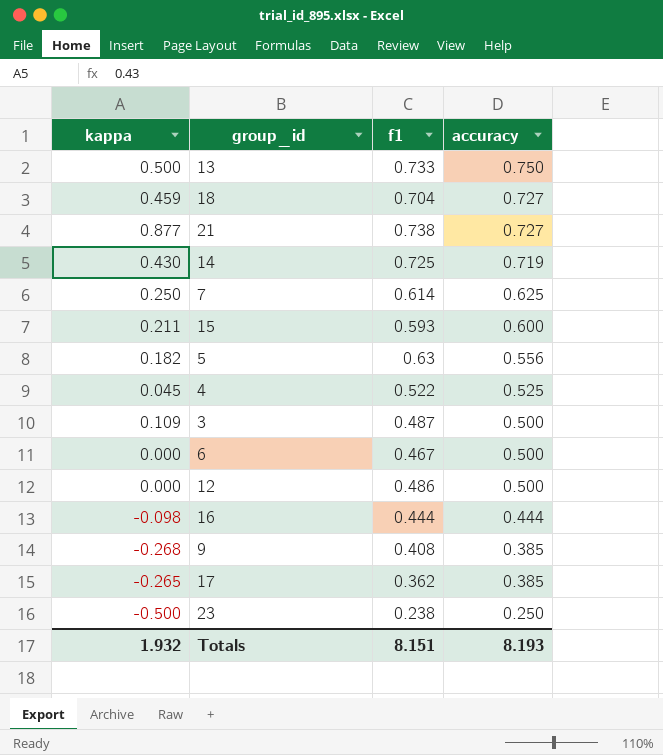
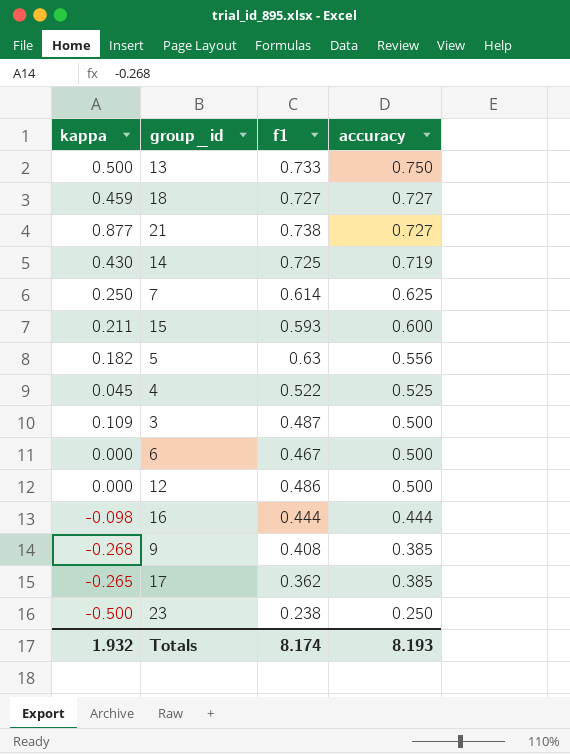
18 | f1: 0.704 -> 0.727
Totals | f1: 8.151 -> 8.174

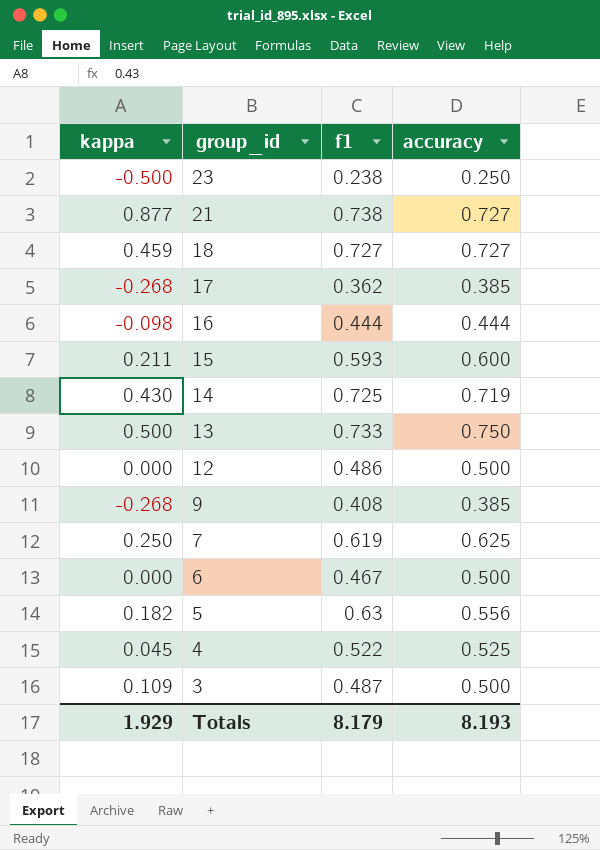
row order: accuracy descending -> group_id descending
17 | kappa: -0.265 -> -0.268
7 | f1: 0.614 -> 0.619
Totals | kappa: 1.932 -> 1.929
Totals | f1: 8.174 -> 8.179

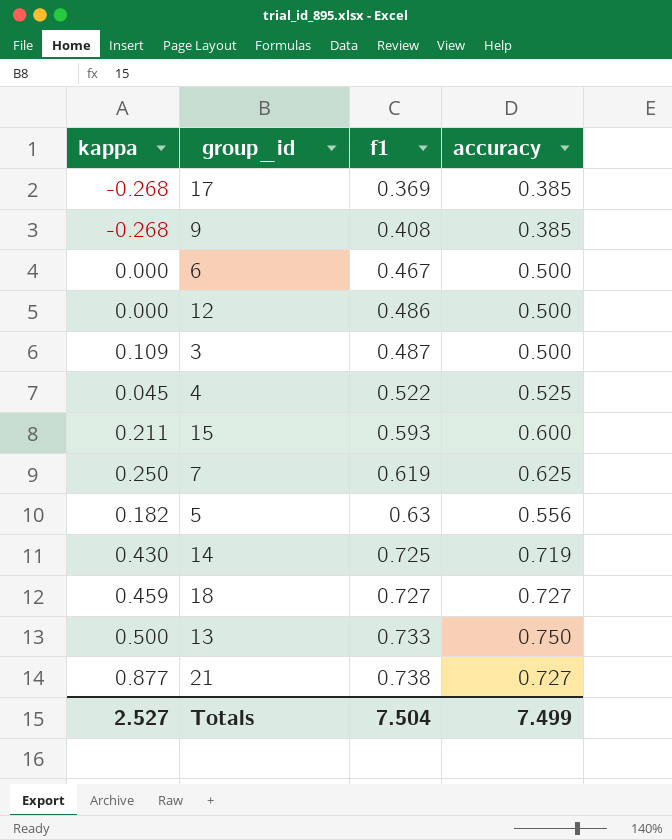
row order: group_id descending -> f1 ascending
row 23: -0.500 | 0.238 | 0.250 -> none
row 16: -0.098 | 0.444 | 0.444 -> none
17 | f1: 0.362 -> 0.369
Totals | kappa: 1.929 -> 2.527
Totals | f1: 8.179 -> 7.504
Totals | accuracy: 8.193 -> 7.499

